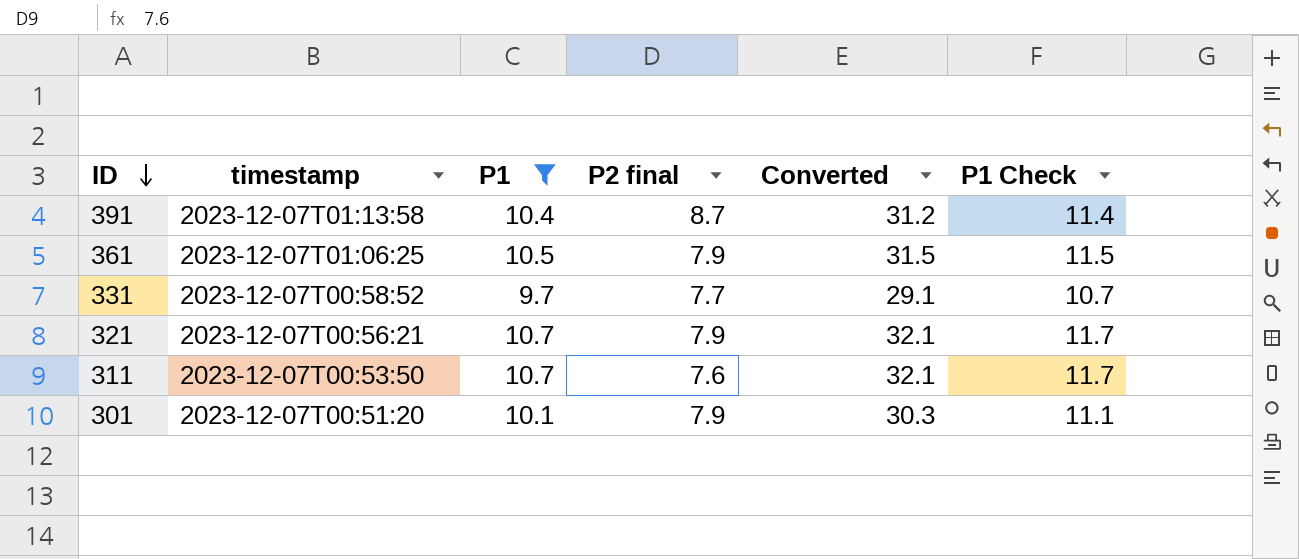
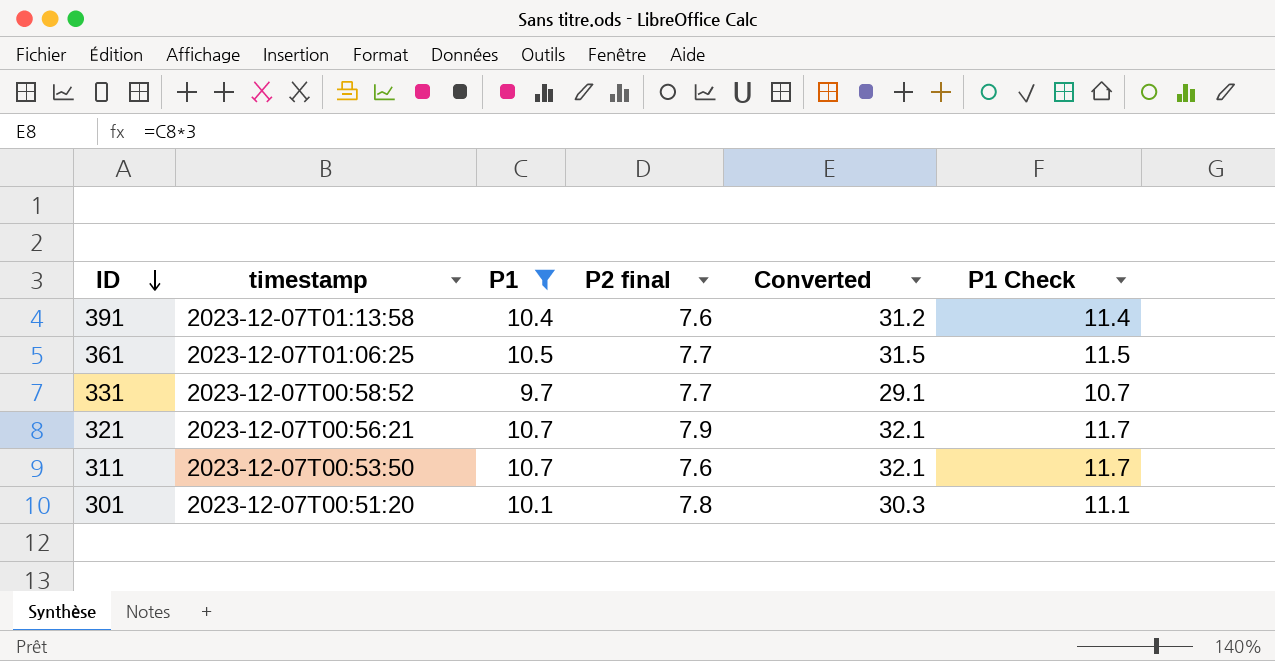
391 | P2 final: 8.7 -> 7.6
361 | P2 final: 7.9 -> 7.7
301 | P2 final: 7.9 -> 7.8

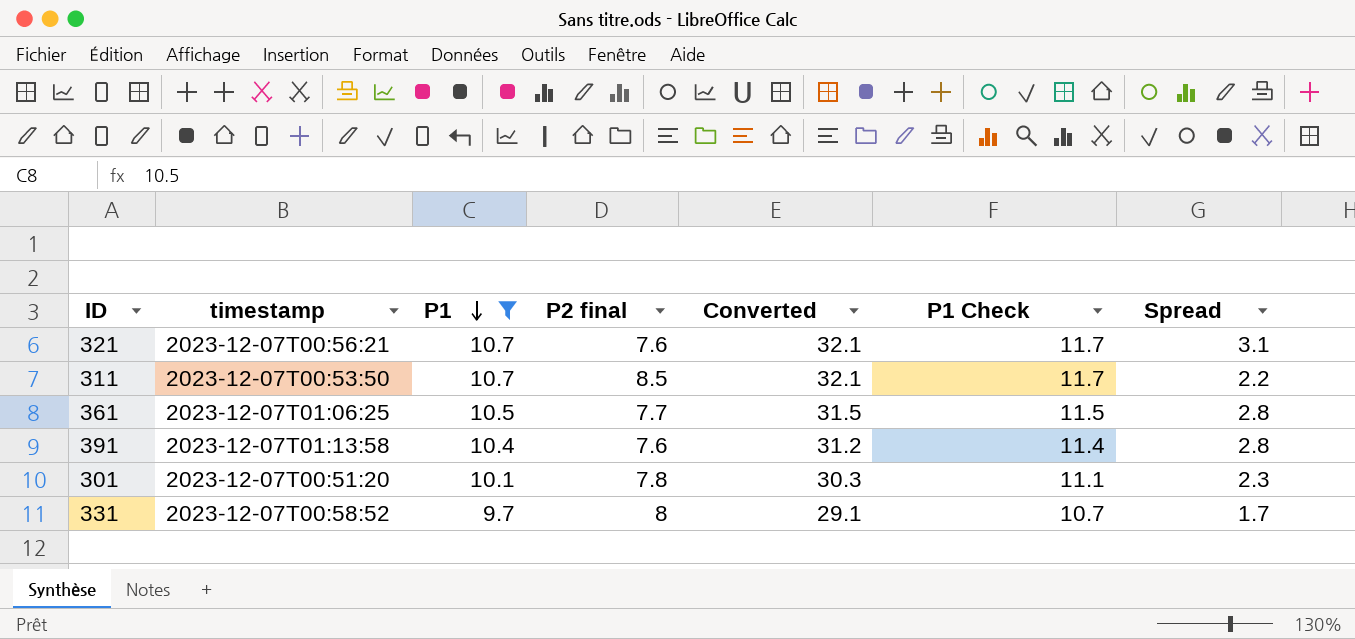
row order: ID descending -> P1 descending
column Spread | formula: none -> [P1] - [P2 final]
321 | P2 final: 7.9 -> 7.6
311 | P2 final: 7.6 -> 8.5
331 | P2 final: 7.7 -> 8

